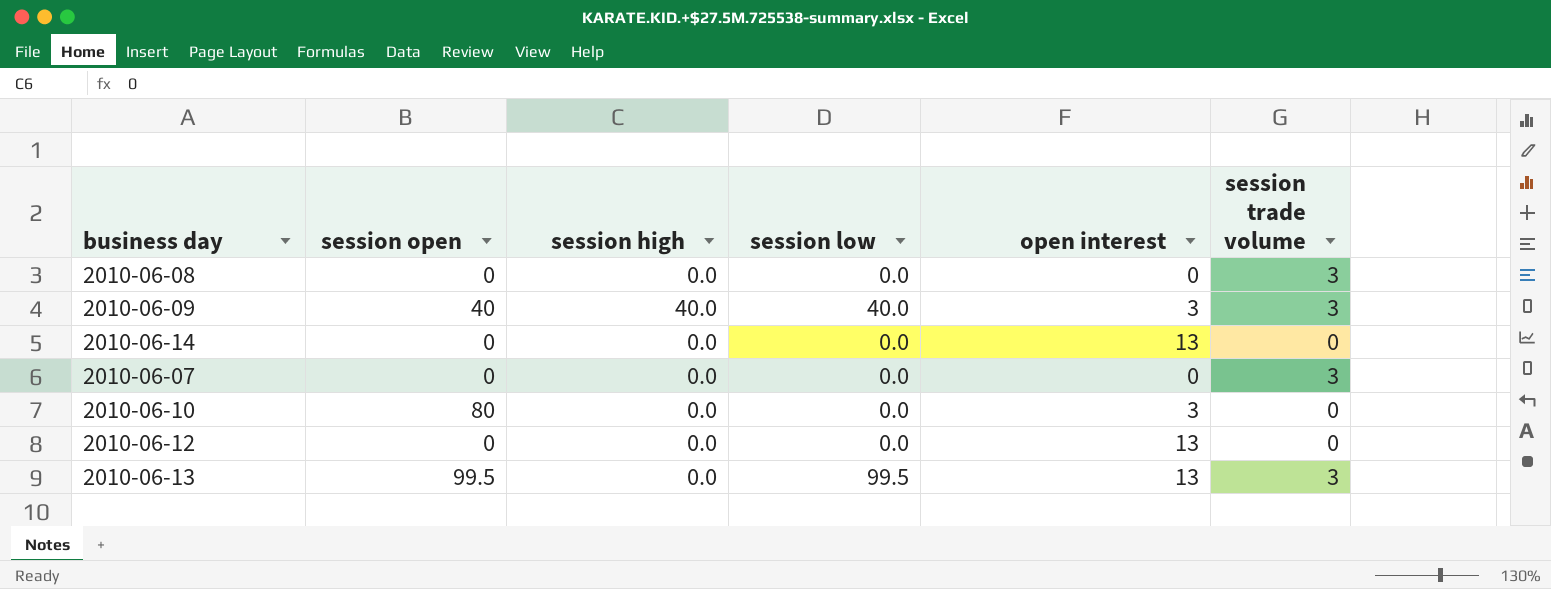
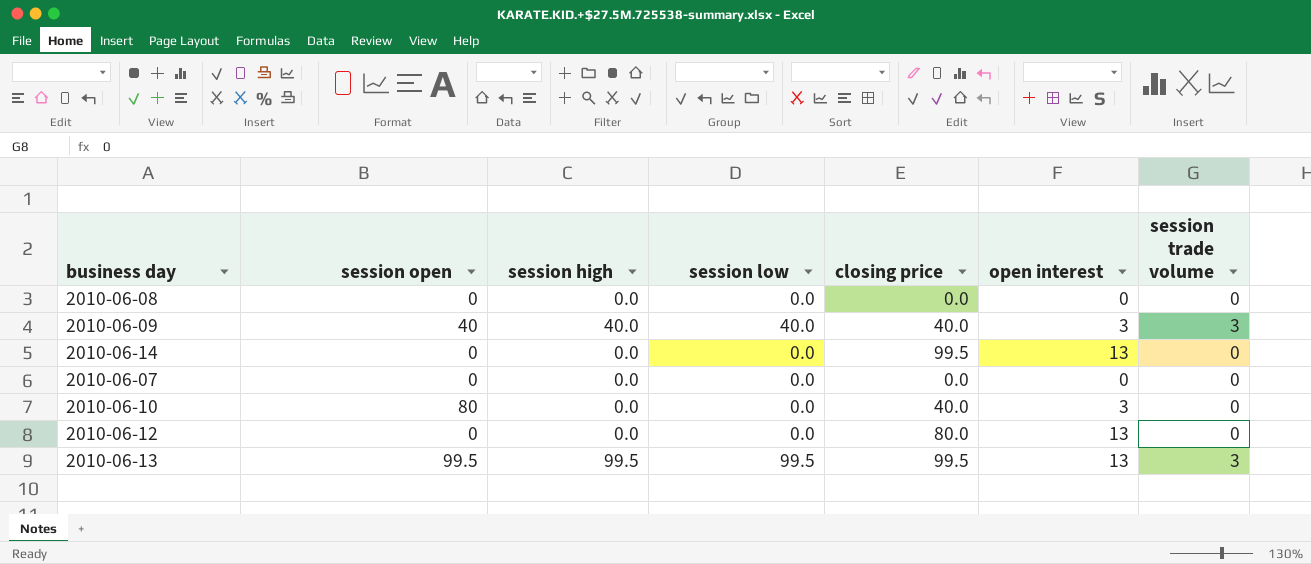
column closing price | position: none -> 5
2010-06-08 | session trade volume: 3 -> 0
2010-06-07 | session trade volume: 3 -> 0
2010-06-13 | session high: 0.0 -> 99.5

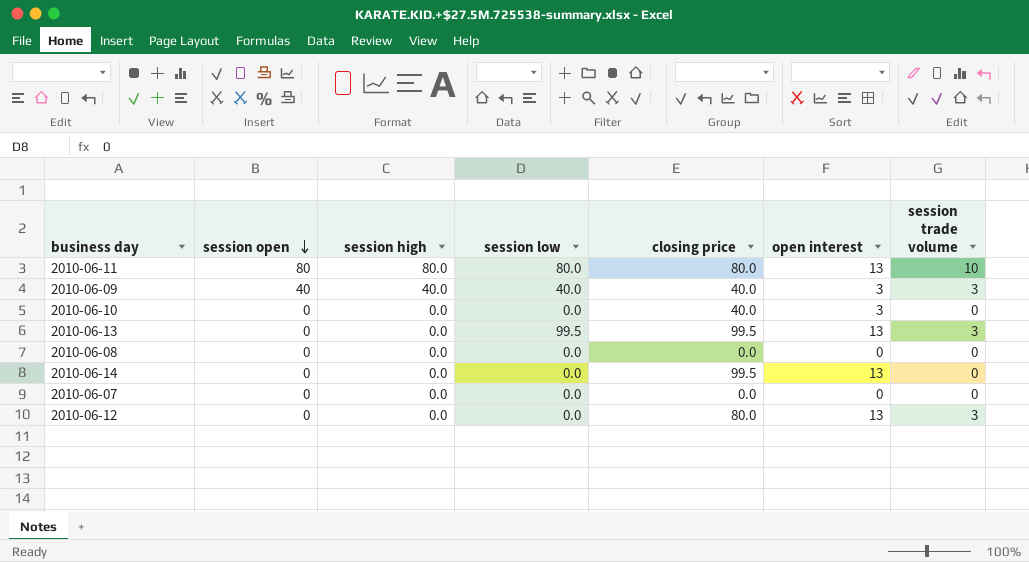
row order: none -> session open descending
row 2010-06-11: none -> 80 | 80.0 | 80.0 | 80.0 | 13 | 10
2010-06-10 | session open: 80 -> 0
2010-06-13 | session open: 99.5 -> 0
2010-06-13 | session high: 99.5 -> 0.0
2010-06-12 | session trade volume: 0 -> 3

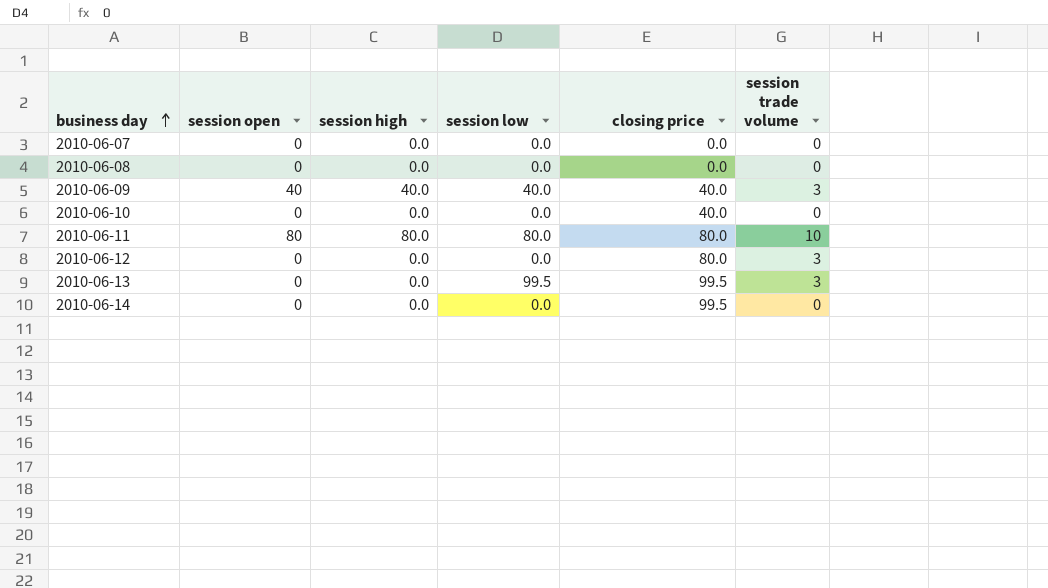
row order: session open descending -> business day ascending
column open interest | position: 6 -> none

